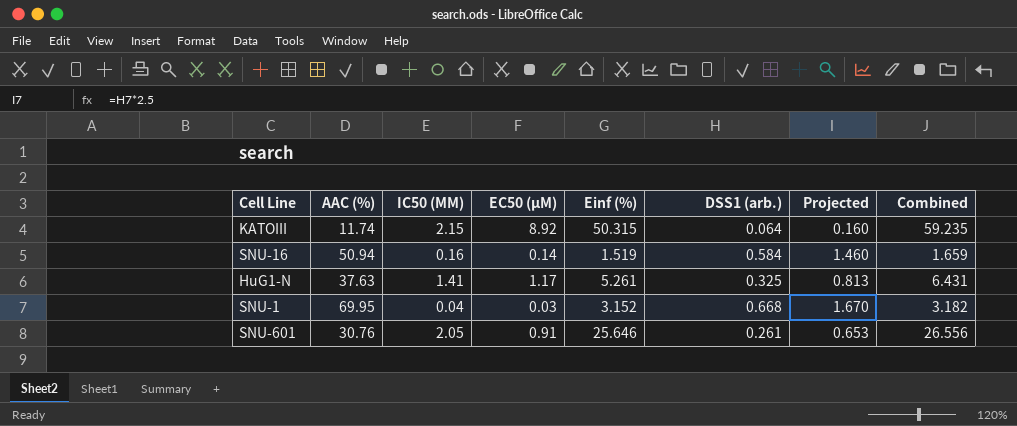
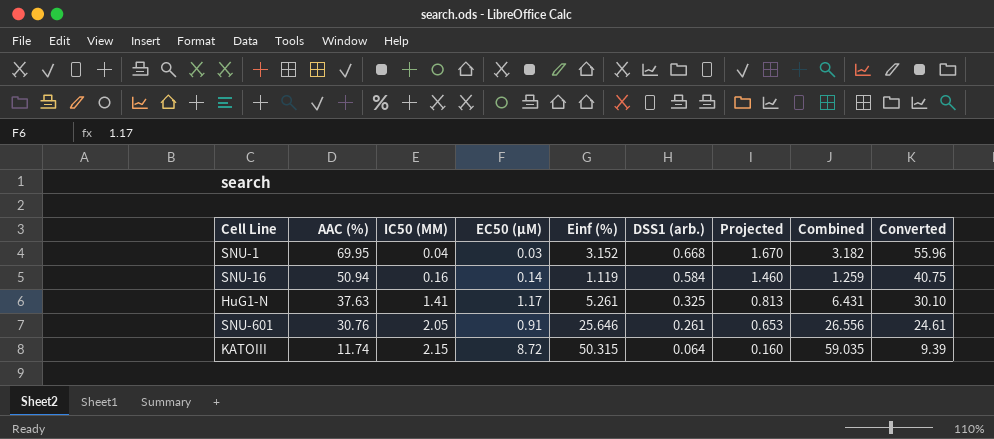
row order: none -> AAC (%) descending
column Converted | formula: none -> [AAC (%)] * 0.8
SNU-16 | Einf (%): 1.519 -> 1.119
SNU-16 | Combined: 1.659 -> 1.259
KATOIII | EC50 (µM): 8.92 -> 8.72
KATOIII | Combined: 59.235 -> 59.035

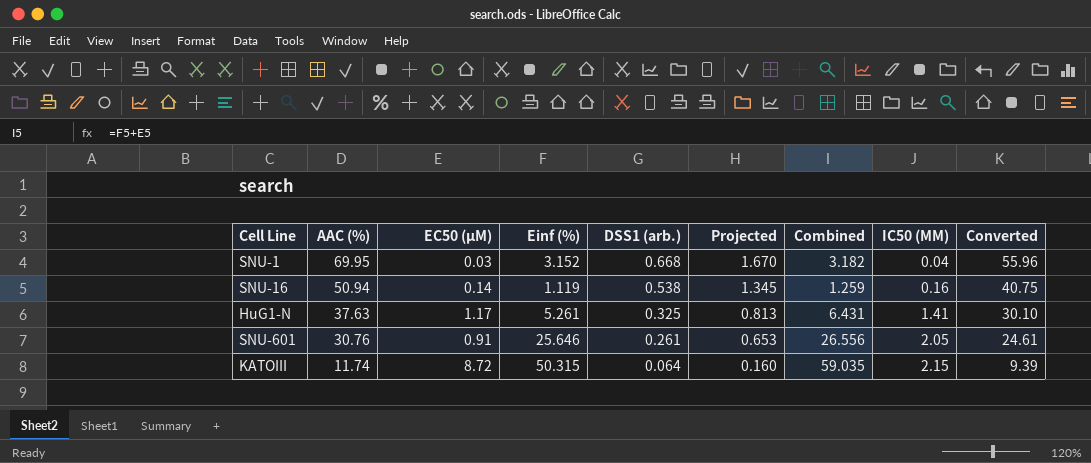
column IC50 (ΜM) | position: 3 -> 8
SNU-16 | DSS1 (arb.): 0.584 -> 0.538
SNU-16 | Projected: 1.460 -> 1.345

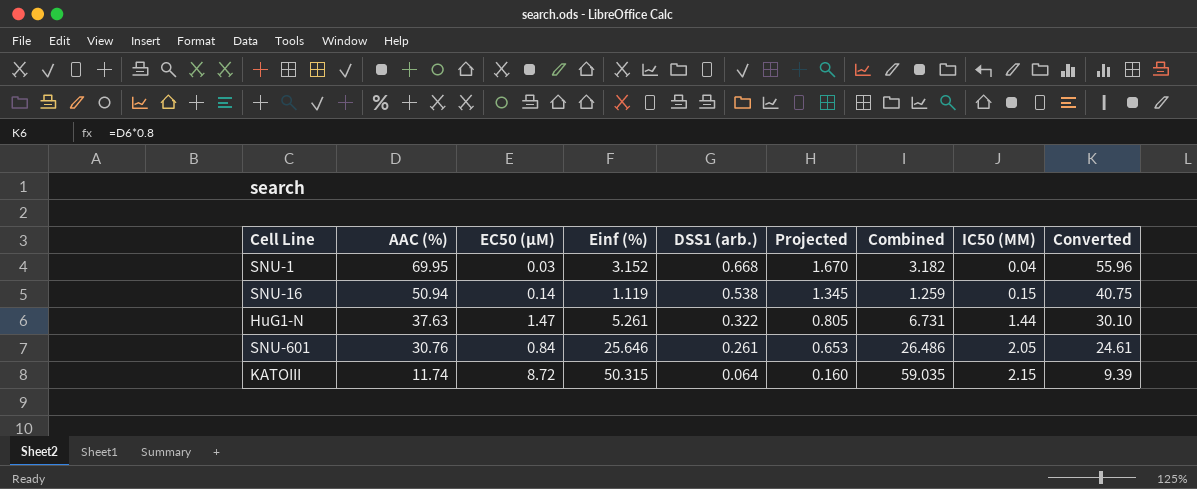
SNU-16 | IC50 (ΜM): 0.16 -> 0.15
HuG1-N | EC50 (µM): 1.17 -> 1.47
HuG1-N | DSS1 (arb.): 0.325 -> 0.322
HuG1-N | Projected: 0.813 -> 0.805
HuG1-N | Combined: 6.431 -> 6.731
HuG1-N | IC50 (ΜM): 1.41 -> 1.44
SNU-601 | EC50 (µM): 0.91 -> 0.84
SNU-601 | Combined: 26.556 -> 26.486

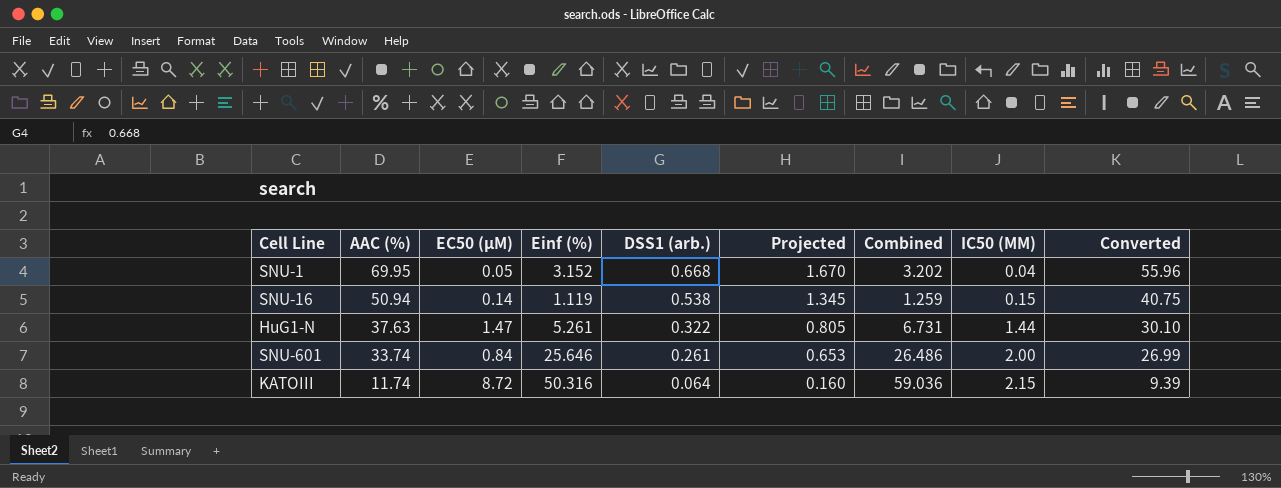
SNU-1 | EC50 (µM): 0.03 -> 0.05
SNU-1 | Combined: 3.182 -> 3.202
SNU-601 | AAC (%): 30.76 -> 33.74
SNU-601 | IC50 (ΜM): 2.05 -> 2.00
SNU-601 | Converted: 24.61 -> 26.99
KATOIII | Einf (%): 50.315 -> 50.316
KATOIII | Combined: 59.035 -> 59.036

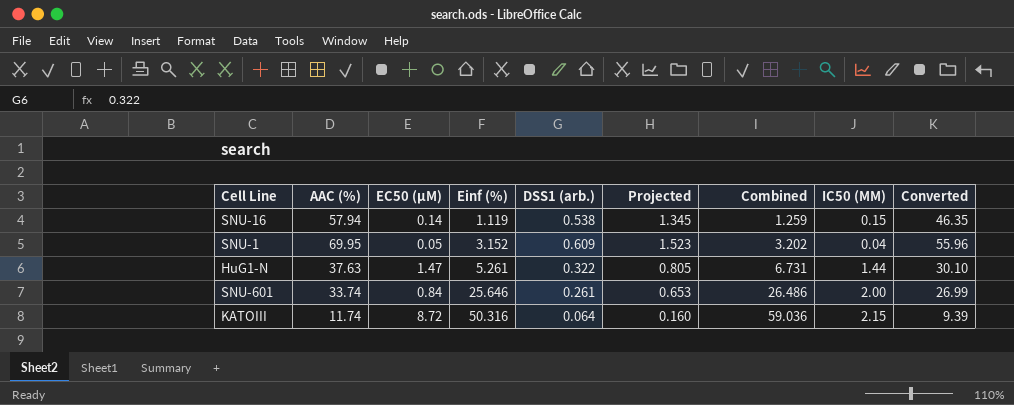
row order: AAC (%) descending -> Einf (%) ascending
SNU-16 | AAC (%): 50.94 -> 57.94
SNU-16 | Converted: 40.75 -> 46.35
SNU-1 | DSS1 (arb.): 0.668 -> 0.609
SNU-1 | Projected: 1.670 -> 1.523

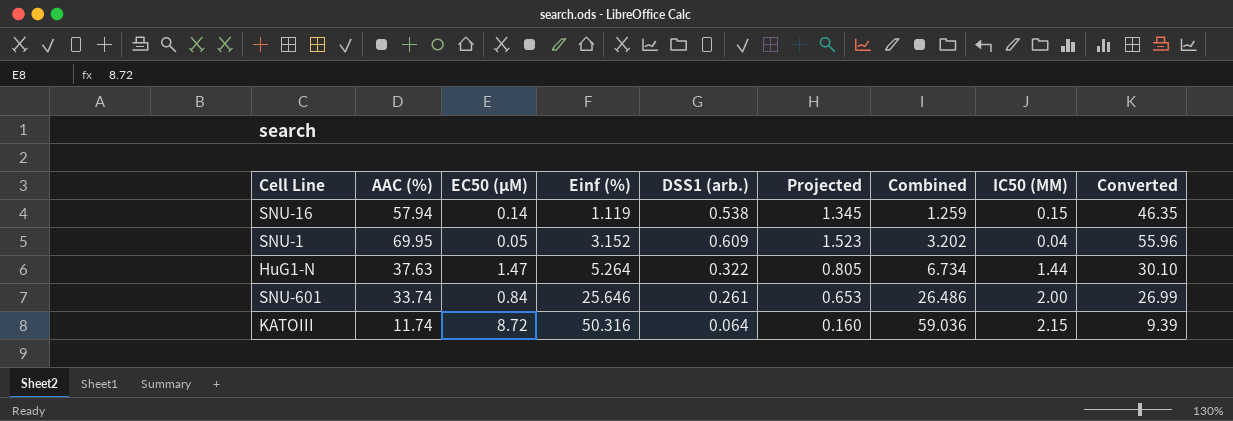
HuG1-N | Einf (%): 5.261 -> 5.264
HuG1-N | Combined: 6.731 -> 6.734

